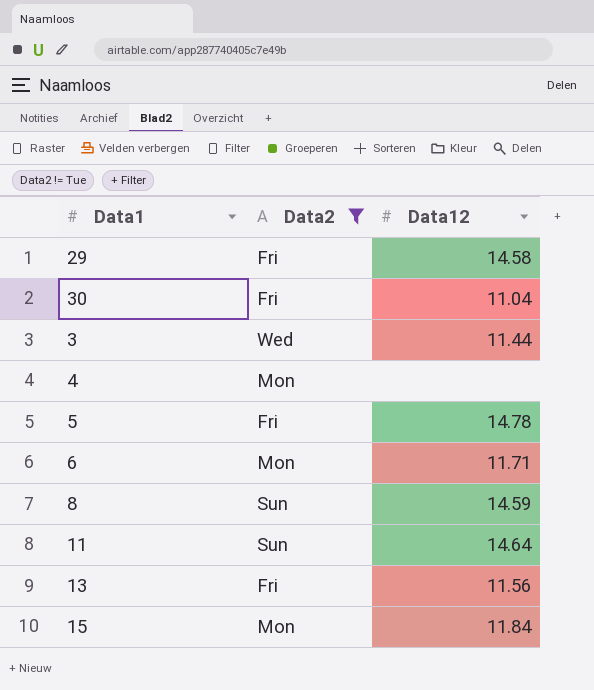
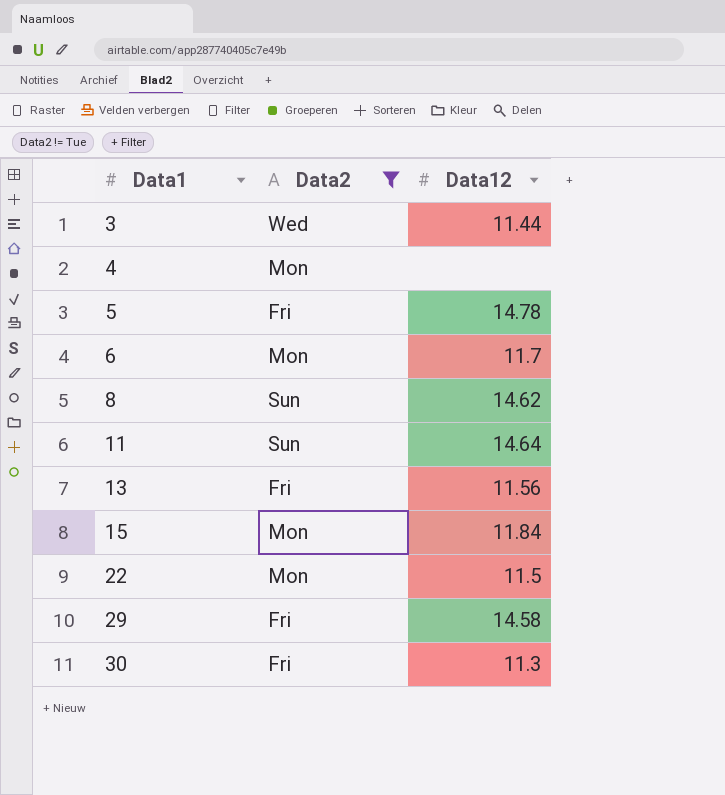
row order: none -> Data1 ascending
6 | Data12: 11.71 -> 11.7
8 | Data12: 14.59 -> 14.62
row 22: none -> Mon | 11.5
30 | Data12: 11.04 -> 11.3

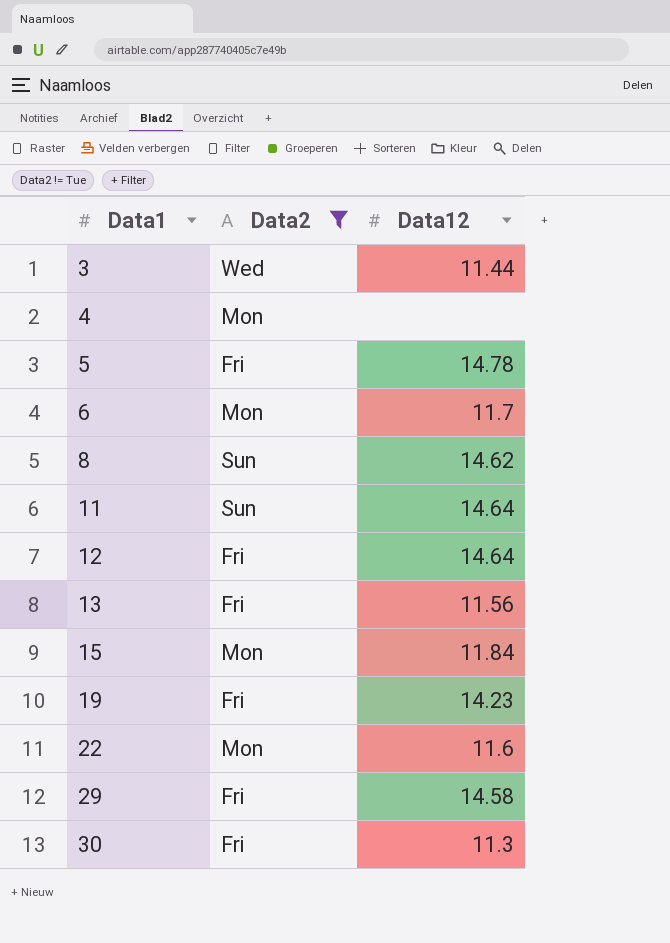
row 12: none -> Fri | 14.64
row 19: none -> Fri | 14.23
22 | Data12: 11.5 -> 11.6

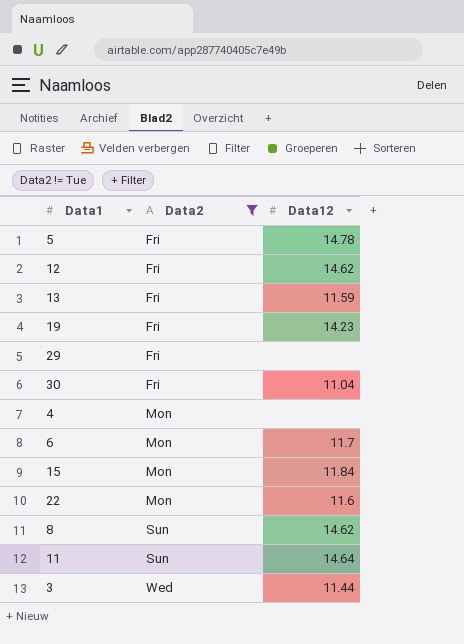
row order: Data1 ascending -> Data2 ascending
12 | Data12: 14.64 -> 14.62
13 | Data12: 11.56 -> 11.59
29 | Data12: 14.58 -> none
30 | Data12: 11.3 -> 11.04

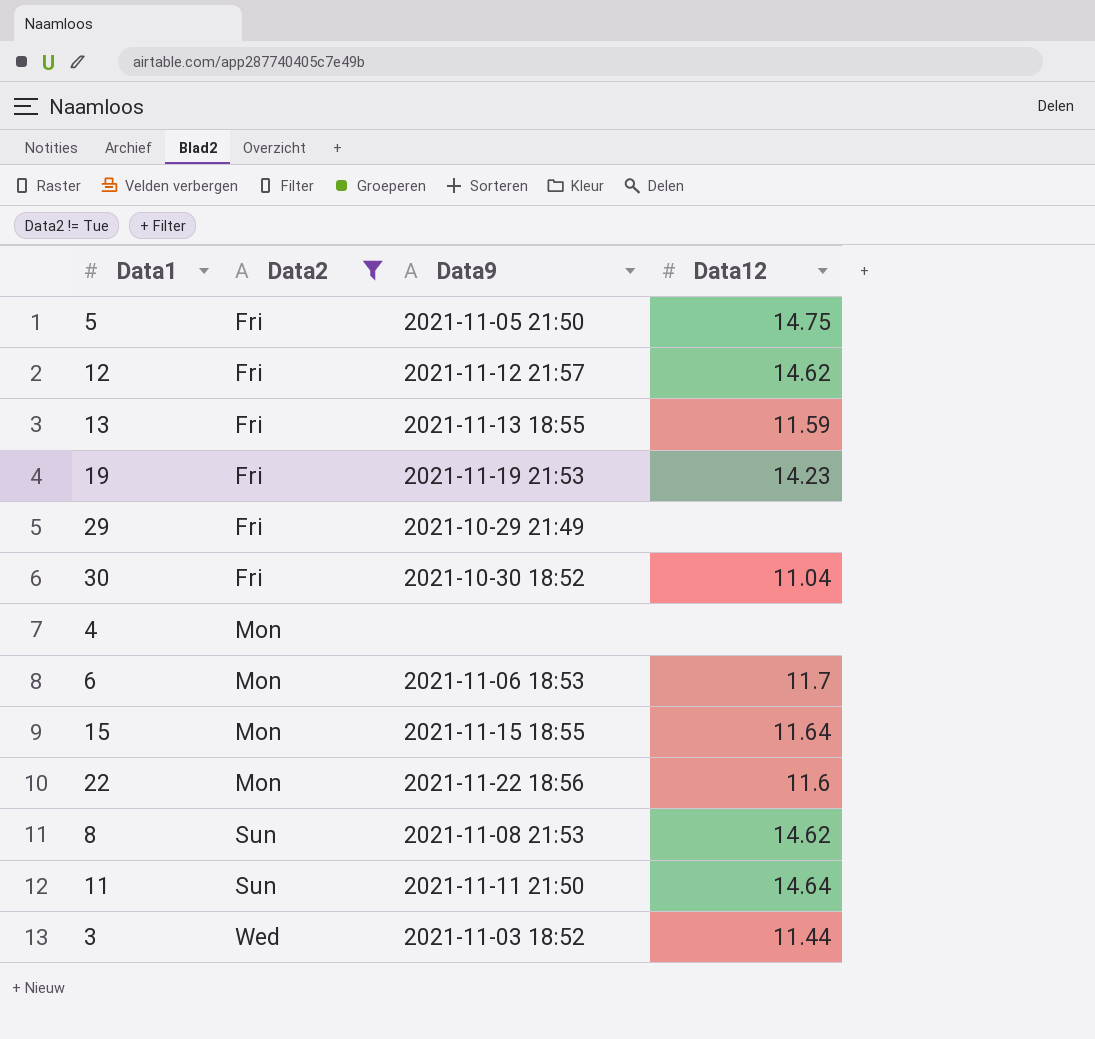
column Data9 | position: none -> 3
5 | Data12: 14.78 -> 14.75
15 | Data12: 11.84 -> 11.64

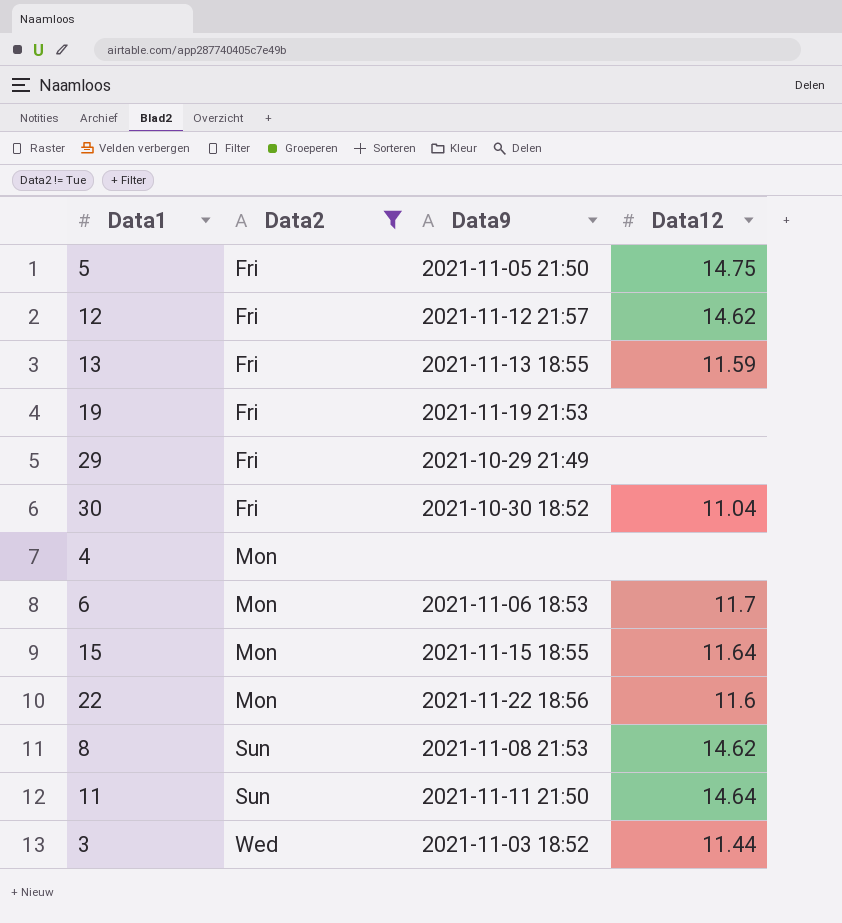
19 | Data12: 14.23 -> none

